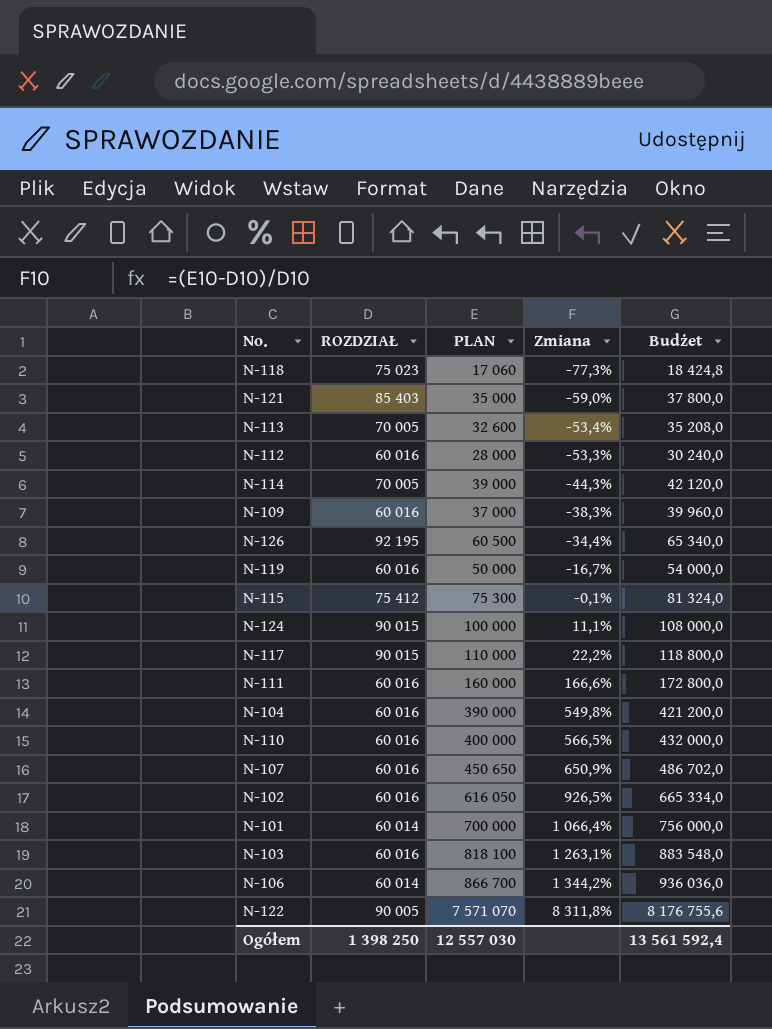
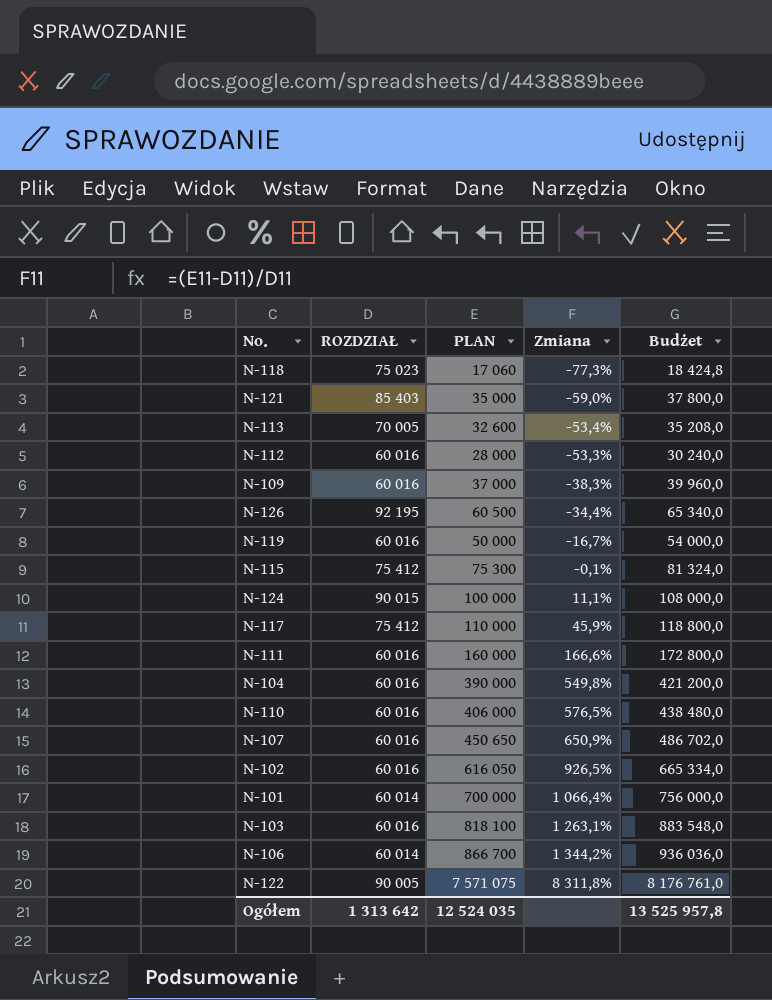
row N-114: 70 005 | 39 000 | -44,3% | 42 120,0 -> none
N-117 | ROZDZIAŁ: 90 015 -> 75 412
N-117 | Zmiana: 22,2% -> 45,9%
N-110 | PLAN: 400 000 -> 406 000
N-110 | Zmiana: 566,5% -> 576,5%
N-110 | Budżet: 432 000,0 -> 438 480,0
N-122 | PLAN: 7 571 070 -> 7 571 075
N-122 | Budżet: 8 176 755,6 -> 8 176 761,0
Ogółem | ROZDZIAŁ: 1 398 250 -> 1 313 642
Ogółem | PLAN: 12 557 030 -> 12 524 035
Ogółem | Budżet: 13 561 592,4 -> 13 525 957,8

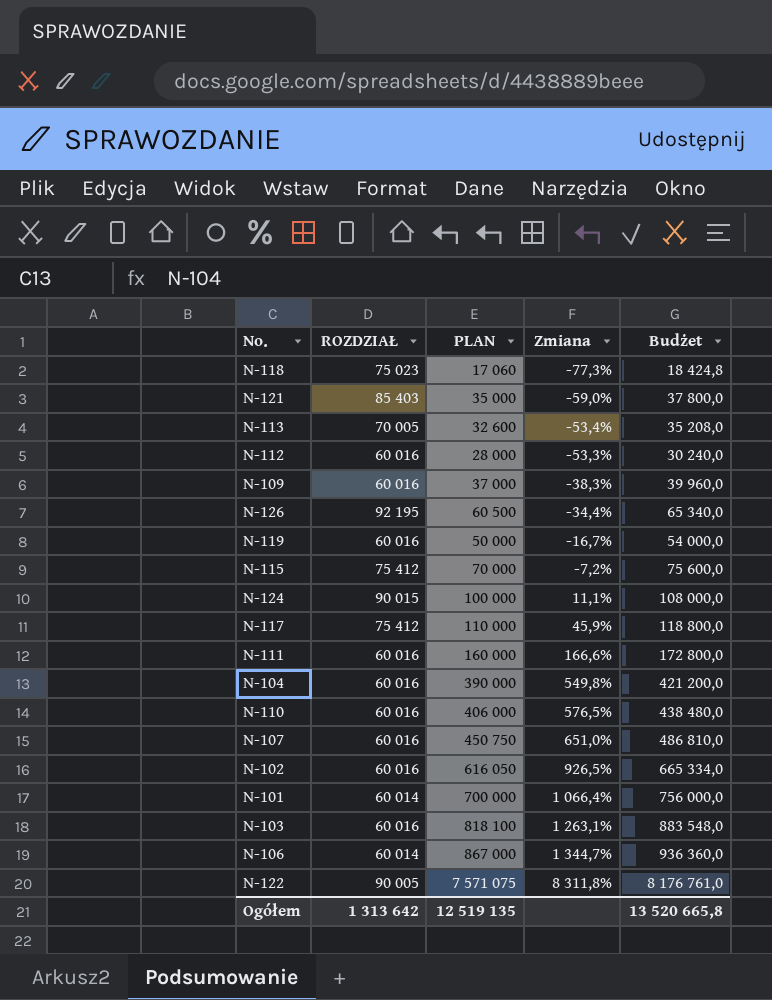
N-115 | PLAN: 75 300 -> 70 000
N-115 | Zmiana: -0,1% -> -7,2%
N-115 | Budżet: 81 324,0 -> 75 600,0
N-107 | PLAN: 450 650 -> 450 750
N-107 | Zmiana: 650,9% -> 651,0%
N-107 | Budżet: 486 702,0 -> 486 810,0
N-106 | PLAN: 866 700 -> 867 000
N-106 | Zmiana: 1 344,2% -> 1 344,7%
N-106 | Budżet: 936 036,0 -> 936 360,0
Ogółem | PLAN: 12 524 035 -> 12 519 135
Ogółem | Budżet: 13 525 957,8 -> 13 520 665,8

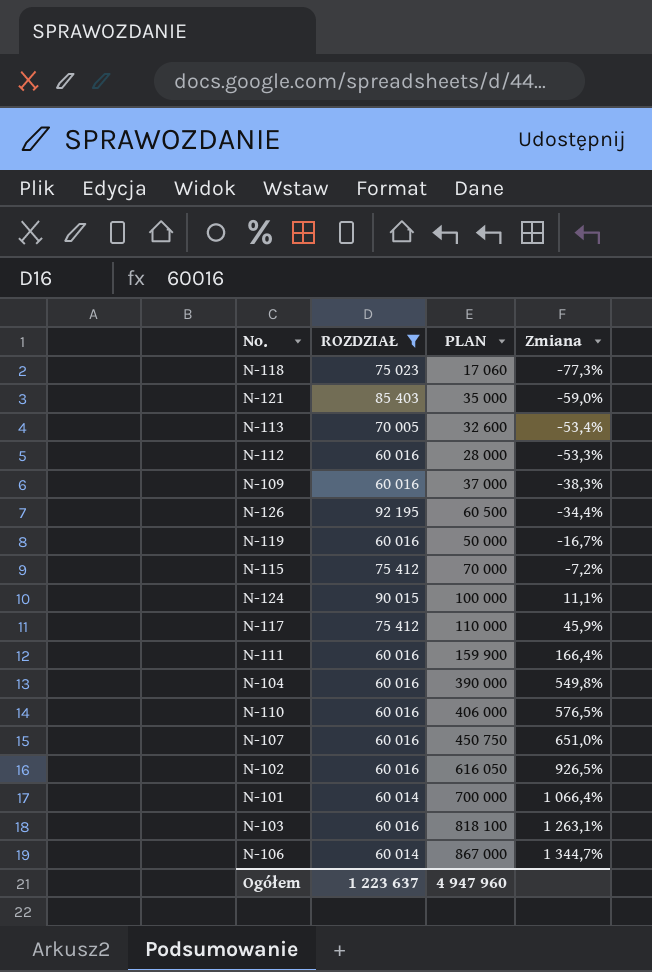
filter: none -> ROZDZIAŁ != 90 005
column Budżet | formula: [PLAN] * 1,08 -> none
N-111 | PLAN: 160 000 -> 159 900
N-111 | Zmiana: 166,6% -> 166,4%
Ogółem | ROZDZIAŁ: 1 313 642 -> 1 223 637
Ogółem | PLAN: 12 519 135 -> 4 947 960

